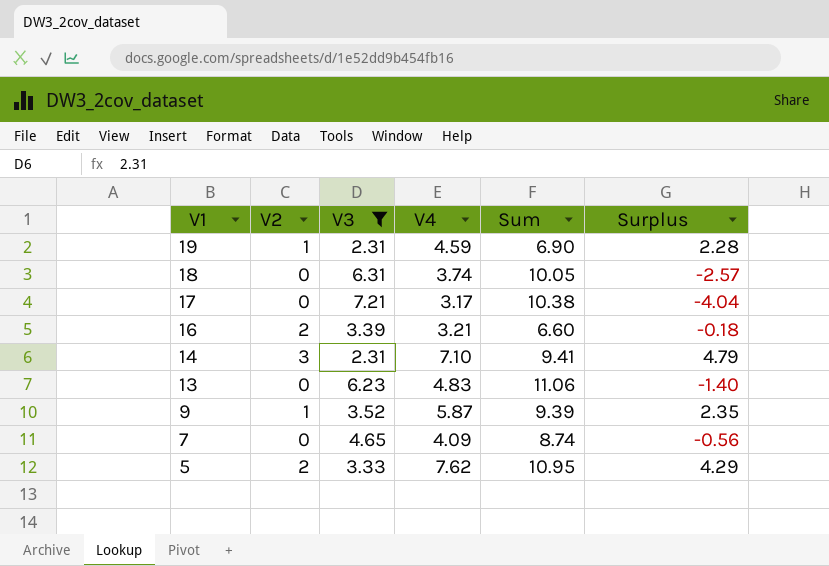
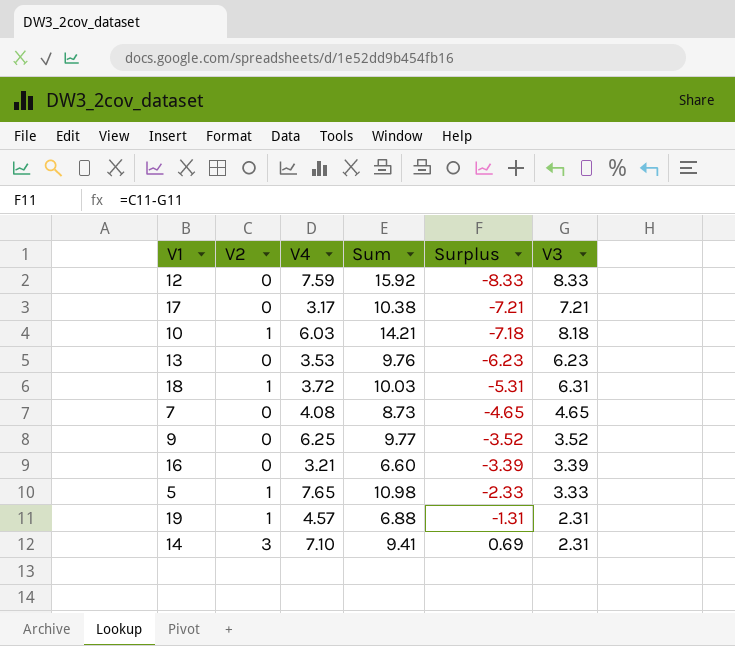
filter: V3 <= 7.21 -> none
row order: V1 descending -> Surplus ascending
column Surplus | formula: [V4] - [V3] -> [V2] - [V3]
column V3 | position: 3 -> 6
13 | V4: 4.83 -> 3.53
13 | Sum: 11.06 -> 9.76
18 | V2: 0 -> 1
18 | V4: 3.74 -> 3.72
18 | Sum: 10.05 -> 10.03
7 | V4: 4.09 -> 4.08
7 | Sum: 8.74 -> 8.73
9 | V2: 1 -> 0
9 | V4: 5.87 -> 6.25
9 | Sum: 9.39 -> 9.77
16 | V2: 2 -> 0
5 | V2: 2 -> 1
5 | V4: 7.62 -> 7.65
5 | Sum: 10.95 -> 10.98
19 | V4: 4.59 -> 4.57
19 | Sum: 6.90 -> 6.88

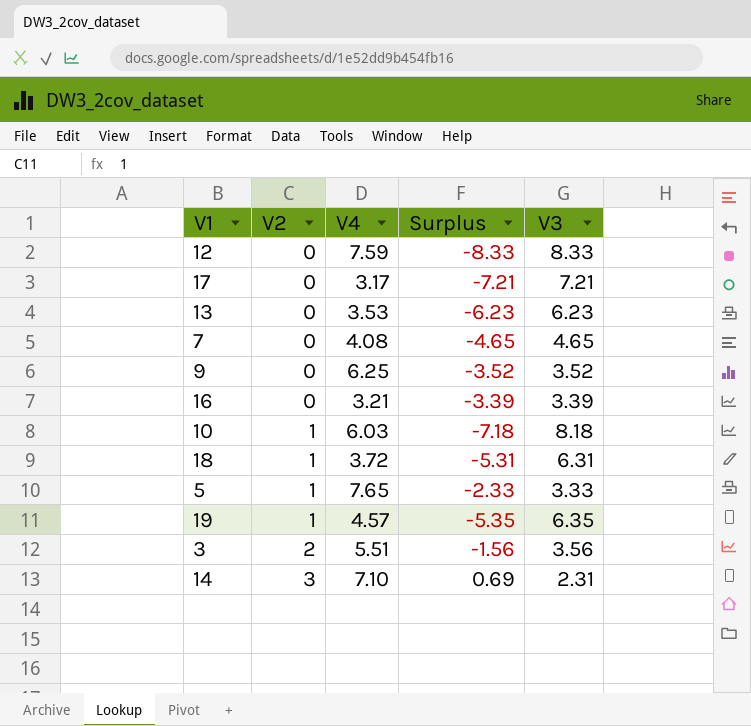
row order: Surplus ascending -> V2 ascending
column Sum | formula: [V4] + [V3] -> none
19 | Surplus: -1.31 -> -5.35
19 | V3: 2.31 -> 6.35
row 3: none -> 2 | 5.51 | -1.56 | 3.56

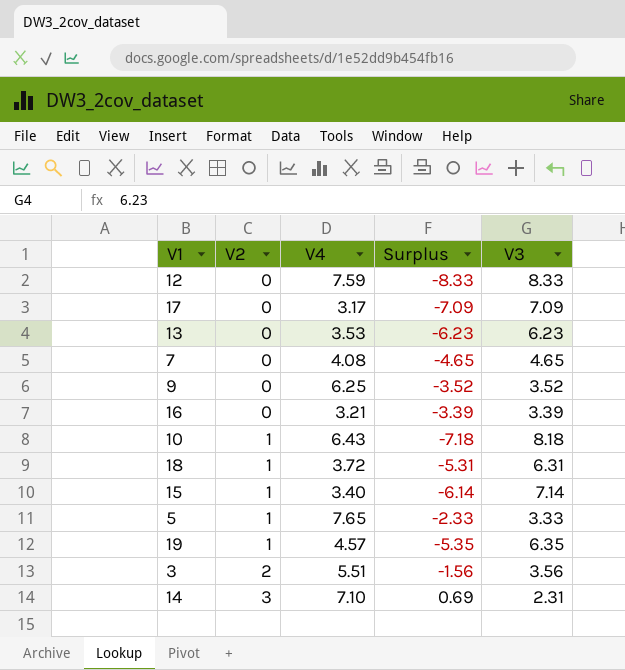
17 | Surplus: -7.21 -> -7.09
17 | V3: 7.21 -> 7.09
10 | V4: 6.03 -> 6.43
row 15: none -> 1 | 3.40 | -6.14 | 7.14

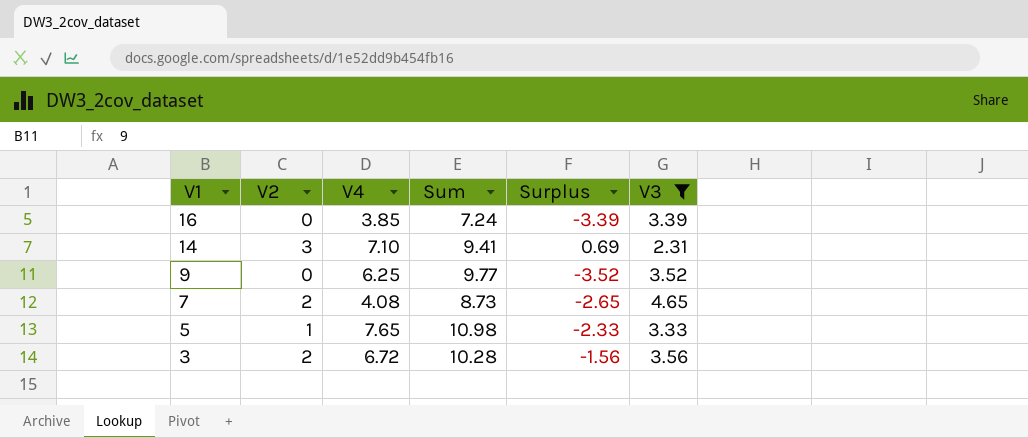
filter: none -> V3 <= 4.65
row order: V2 ascending -> V1 descending
column Sum | formula: none -> [V4] + [V3]
16 | V4: 3.21 -> 3.85
7 | V2: 0 -> 2
7 | Surplus: -4.65 -> -2.65
3 | V4: 5.51 -> 6.72

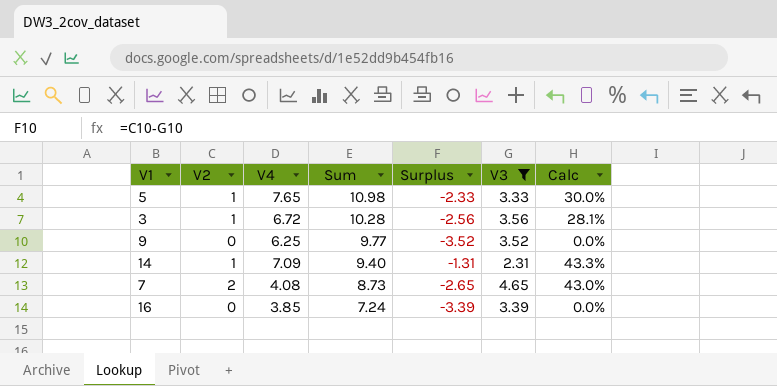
row order: V1 descending -> Sum descending
column Calc | formula: none -> [V2] / [V3]
3 | V2: 2 -> 1
3 | Surplus: -1.56 -> -2.56
14 | V2: 3 -> 1
14 | V4: 7.10 -> 7.09
14 | Sum: 9.41 -> 9.40
14 | Surplus: 0.69 -> -1.31

